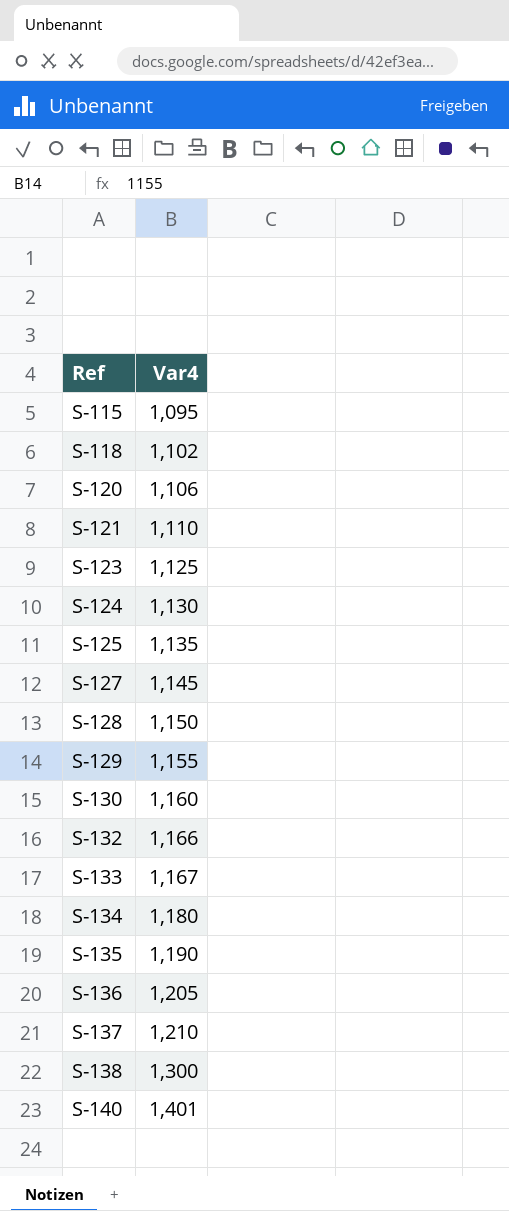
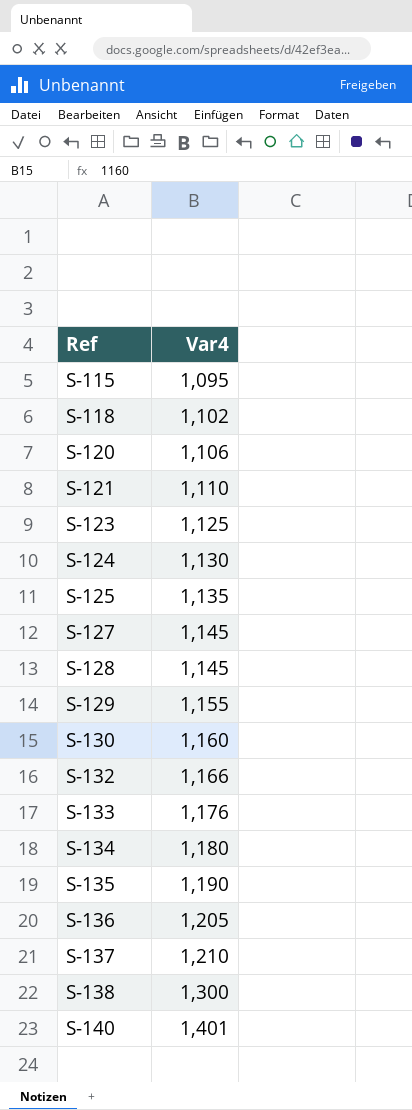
S-128 | Var4: 1,150 -> 1,145
S-133 | Var4: 1,167 -> 1,176

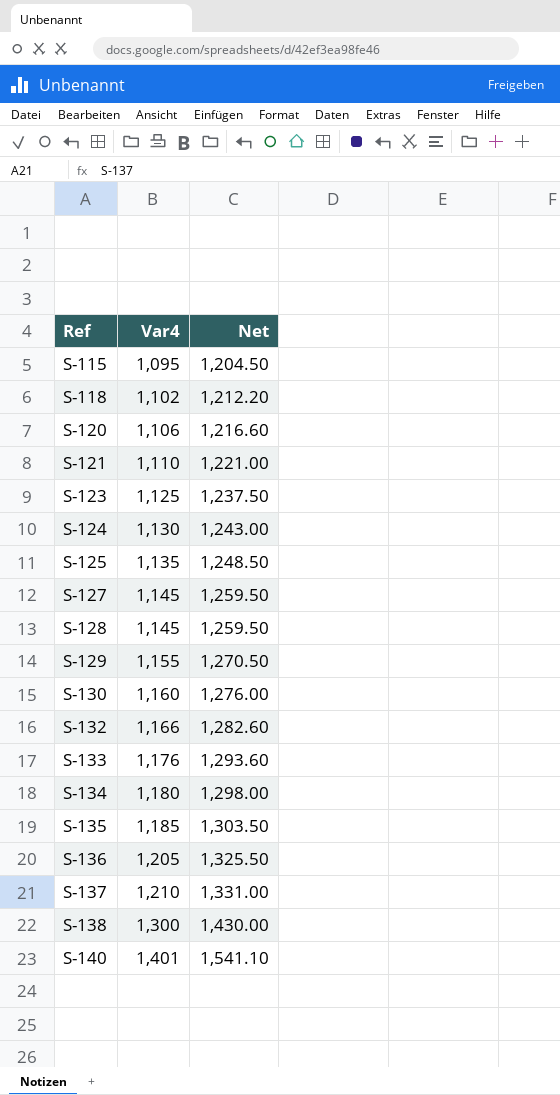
column Net | formula: none -> [Var4] * 1.1
S-135 | Var4: 1,190 -> 1,185

